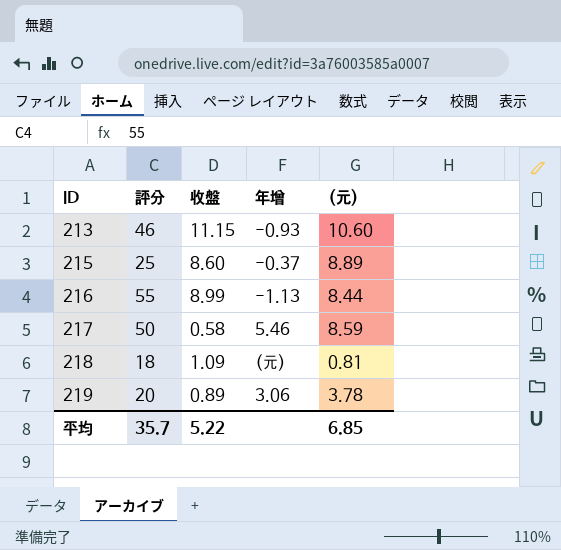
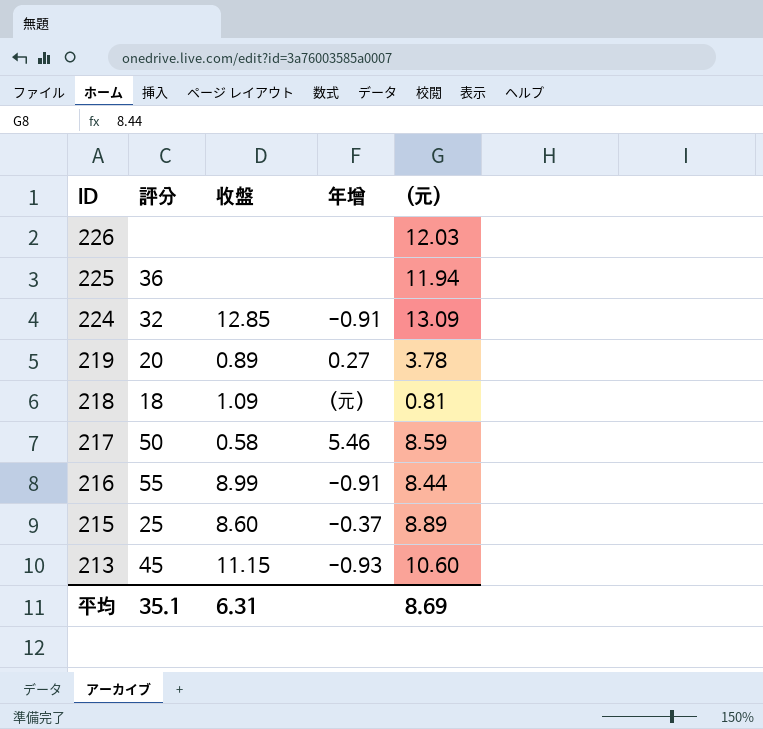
row order: ID ascending -> ID descending
row 226: none -> none | none | none | 12.03
row 225: none -> 36 | none | none | 11.94
row 224: none -> 32 | 12.85 | -0.91 | 13.09
219 | 年增: 3.06 -> 0.27
216 | 年增: -1.13 -> -0.91
213 | 評分: 46 -> 45
平均 | 評分: 35.7 -> 35.1
平均 | 收盤: 5.22 -> 6.31
平均 | (元): 6.85 -> 8.69

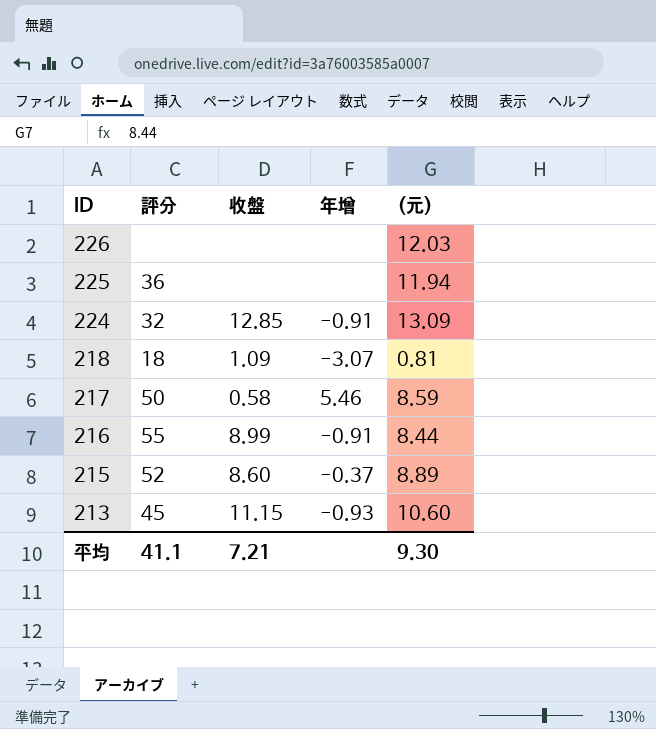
row 219: 20 | 0.89 | 0.27 | 3.78 -> none
218 | 年增: (元) -> -3.07
215 | 評分: 25 -> 52
平均 | 評分: 35.1 -> 41.1
平均 | 收盤: 6.31 -> 7.21
平均 | (元): 8.69 -> 9.30

